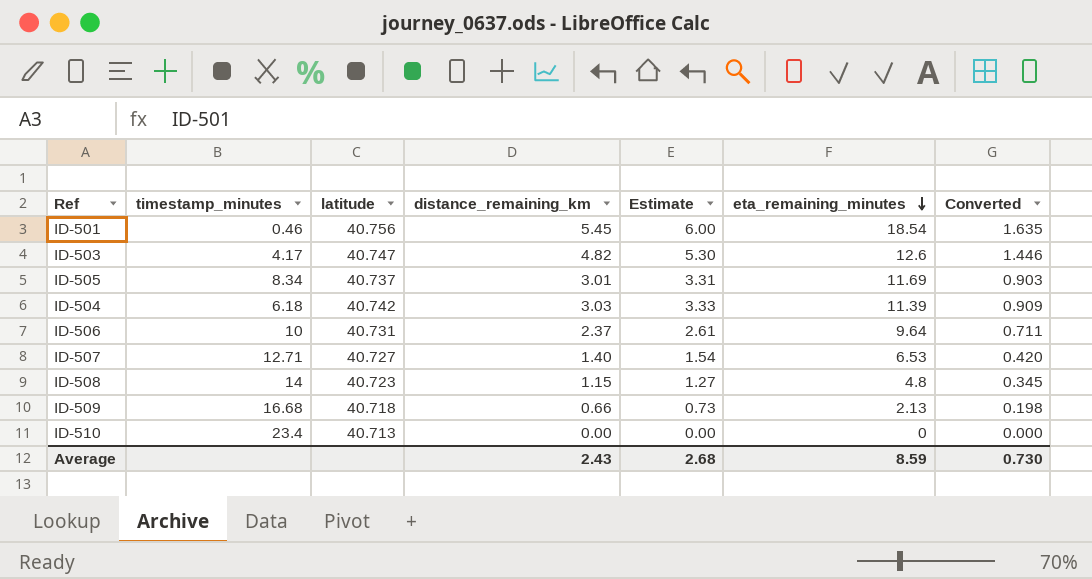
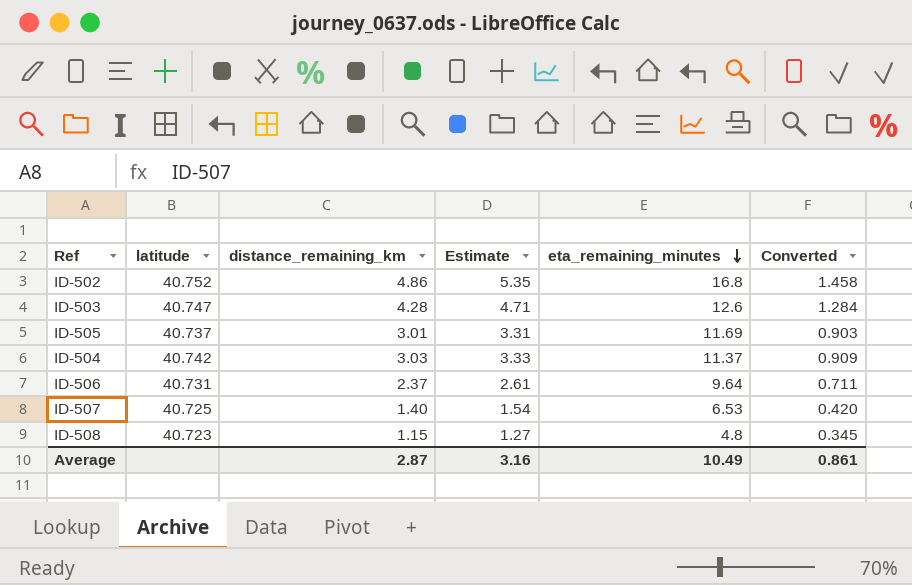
column timestamp_minutes | position: 2 -> none
row ID-501: 0.46 | 40.756 | 5.45 | 6.00 | 18.54 | 1.635 -> none
row ID-509: 16.68 | 40.718 | 0.66 | 0.73 | 2.13 | 0.198 -> none
row ID-510: 23.4 | 40.713 | 0.00 | 0.00 | 0 | 0.000 -> none
row ID-502: none -> 40.752 | 4.86 | 5.35 | 16.8 | 1.458
ID-503 | distance_remaining_km: 4.82 -> 4.28
ID-503 | Estimate: 5.30 -> 4.71
ID-503 | Converted: 1.446 -> 1.284
ID-504 | eta_remaining_minutes: 11.39 -> 11.37
ID-507 | latitude: 40.727 -> 40.725
Average | distance_remaining_km: 2.43 -> 2.87
Average | Estimate: 2.68 -> 3.16
Average | eta_remaining_minutes: 8.59 -> 10.49
Average | Converted: 0.730 -> 0.861

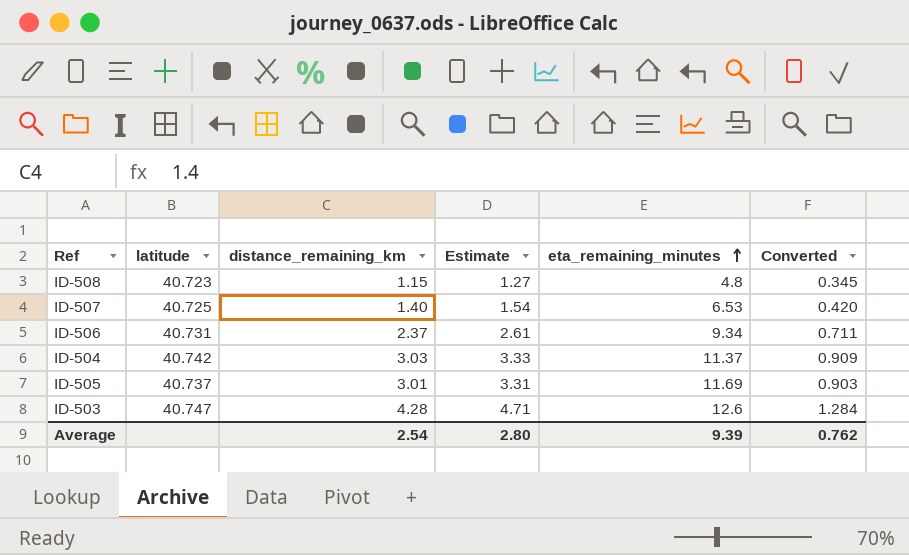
row order: eta_remaining_minutes descending -> eta_remaining_minutes ascending
row ID-502: 40.752 | 4.86 | 5.35 | 16.8 | 1.458 -> none
ID-506 | eta_remaining_minutes: 9.64 -> 9.34
Average | distance_remaining_km: 2.87 -> 2.54
Average | Estimate: 3.16 -> 2.80
Average | eta_remaining_minutes: 10.49 -> 9.39
Average | Converted: 0.861 -> 0.762

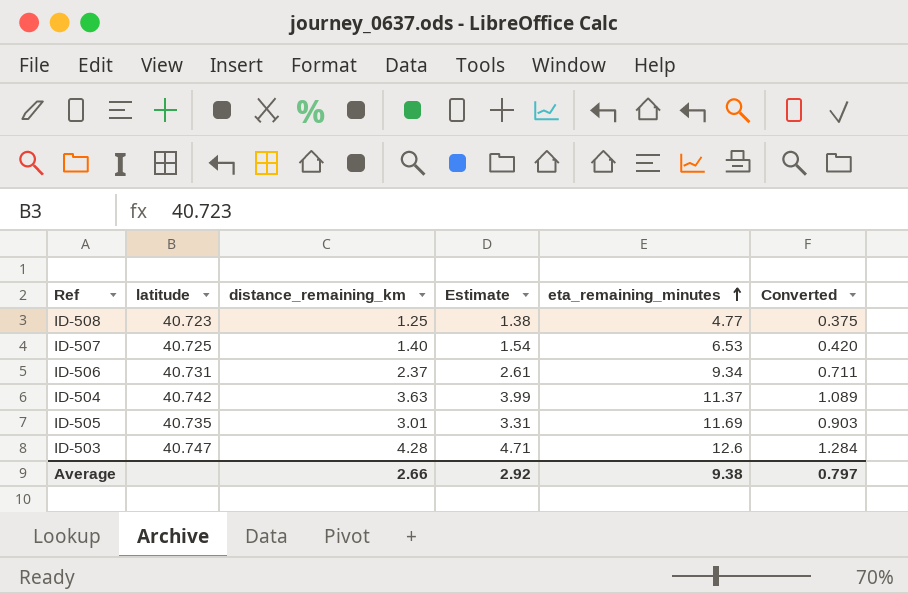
ID-508 | distance_remaining_km: 1.15 -> 1.25
ID-508 | Estimate: 1.27 -> 1.38
ID-508 | eta_remaining_minutes: 4.8 -> 4.77
ID-508 | Converted: 0.345 -> 0.375
ID-504 | distance_remaining_km: 3.03 -> 3.63
ID-504 | Estimate: 3.33 -> 3.99
ID-504 | Converted: 0.909 -> 1.089
ID-505 | latitude: 40.737 -> 40.735
Average | distance_remaining_km: 2.54 -> 2.66
Average | Estimate: 2.80 -> 2.92
Average | eta_remaining_minutes: 9.39 -> 9.38
Average | Converted: 0.762 -> 0.797

